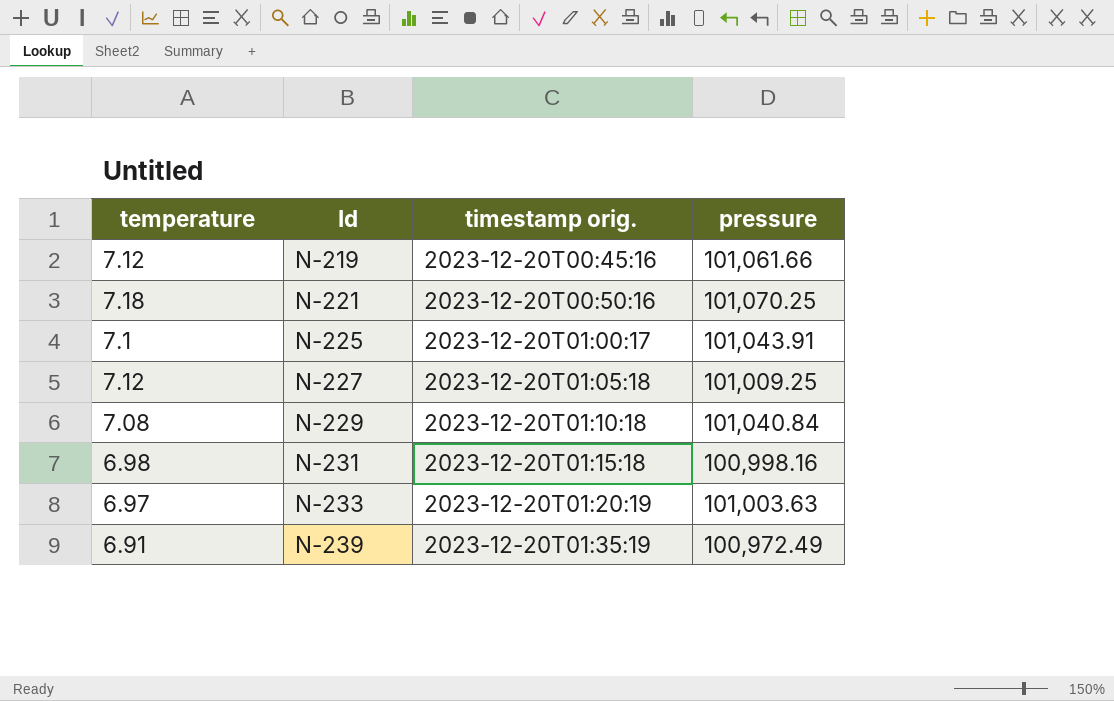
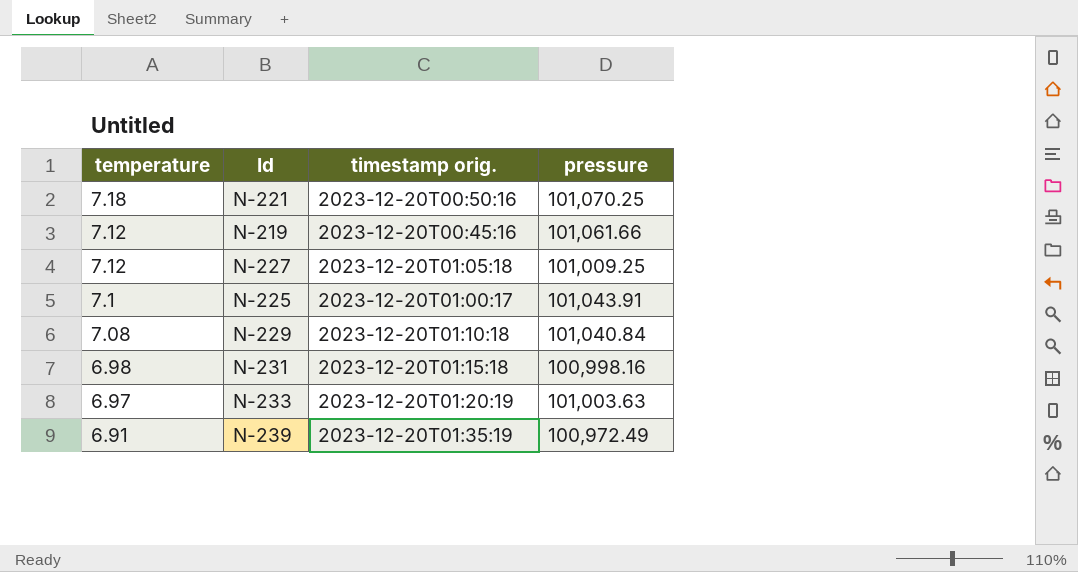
row order: Id ascending -> temperature descending

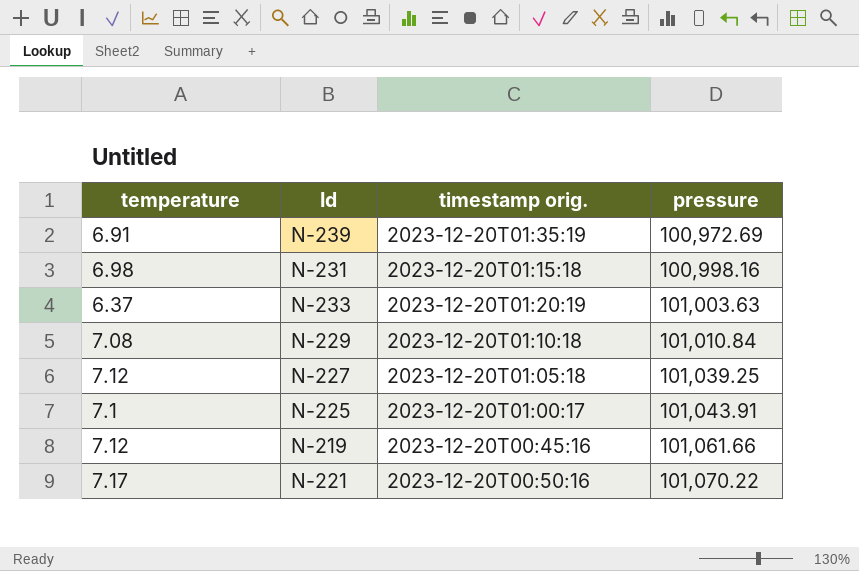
row order: temperature descending -> pressure ascending
N-239 | pressure: 100,972.49 -> 100,972.69
N-233 | temperature: 6.97 -> 6.37
N-229 | pressure: 101,040.84 -> 101,010.84
N-227 | pressure: 101,009.25 -> 101,039.25
N-221 | temperature: 7.18 -> 7.17
N-221 | pressure: 101,070.25 -> 101,070.22

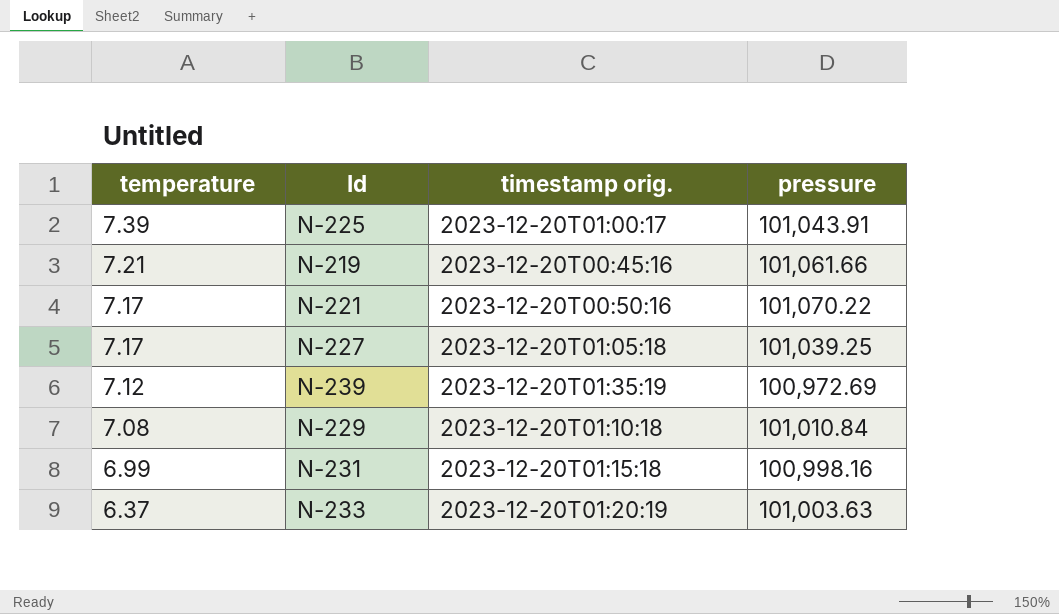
row order: pressure ascending -> temperature descending
N-225 | temperature: 7.1 -> 7.39
N-219 | temperature: 7.12 -> 7.21
N-227 | temperature: 7.12 -> 7.17
N-239 | temperature: 6.91 -> 7.12
N-231 | temperature: 6.98 -> 6.99

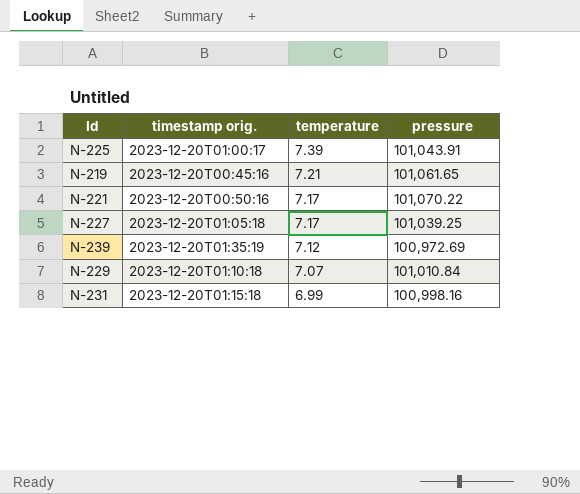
column temperature | position: 1 -> 3
row N-233: 6.37 | 2023-12-20T01:20:19 | 101,003.63 -> none
N-219 | pressure: 101,061.66 -> 101,061.65
N-229 | temperature: 7.08 -> 7.07

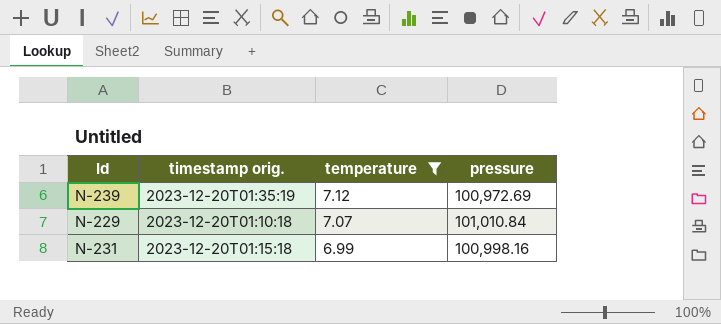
filter: none -> temperature <= 7.12

